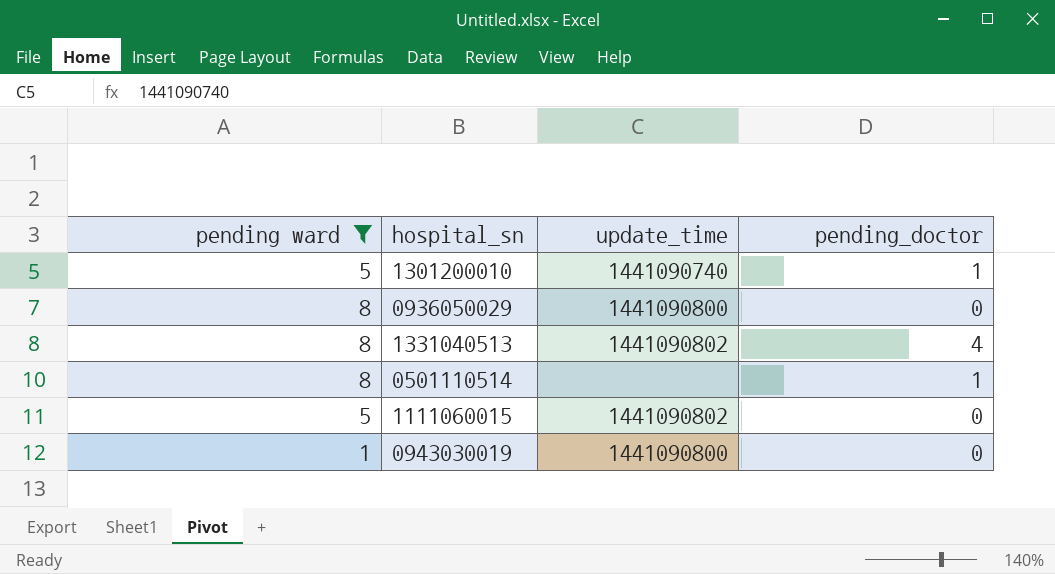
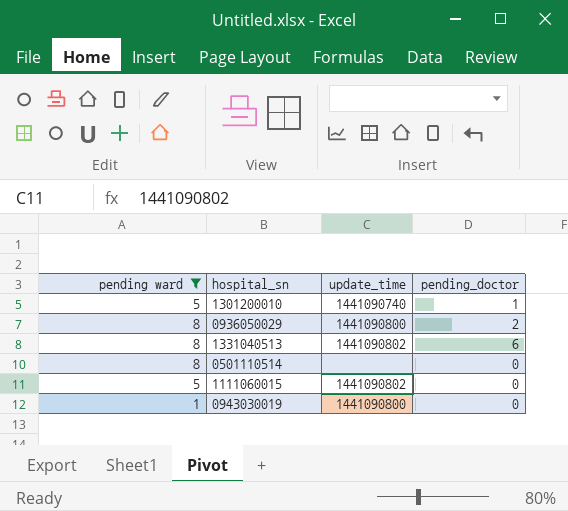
0936050029 | pending_doctor: 0 -> 2
1331040513 | pending_doctor: 4 -> 6
0501110514 | pending_doctor: 1 -> 0

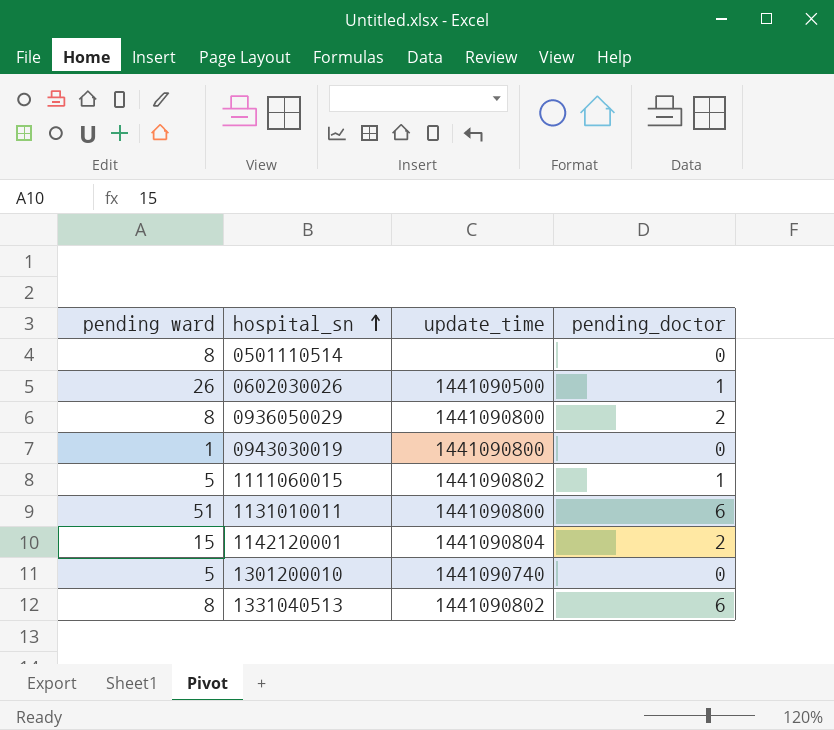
filter: pending ward <= 8 -> none
row order: none -> hospital_sn ascending
1111060015 | pending_doctor: 0 -> 1
1301200010 | pending_doctor: 1 -> 0

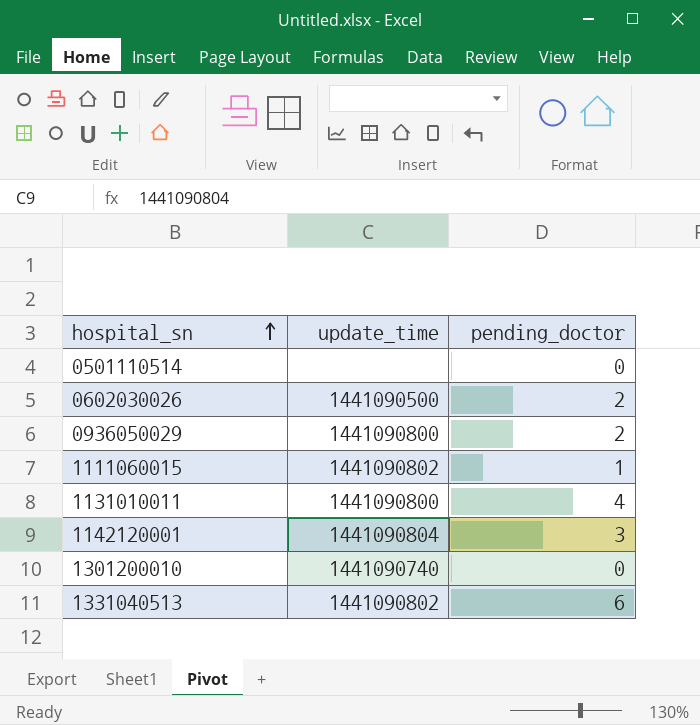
column pending ward | position: 1 -> none
row 0943030019: 1 | 1441090800 | 0 -> none
0602030026 | pending_doctor: 1 -> 2
1131010011 | pending_doctor: 6 -> 4
1142120001 | pending_doctor: 2 -> 3

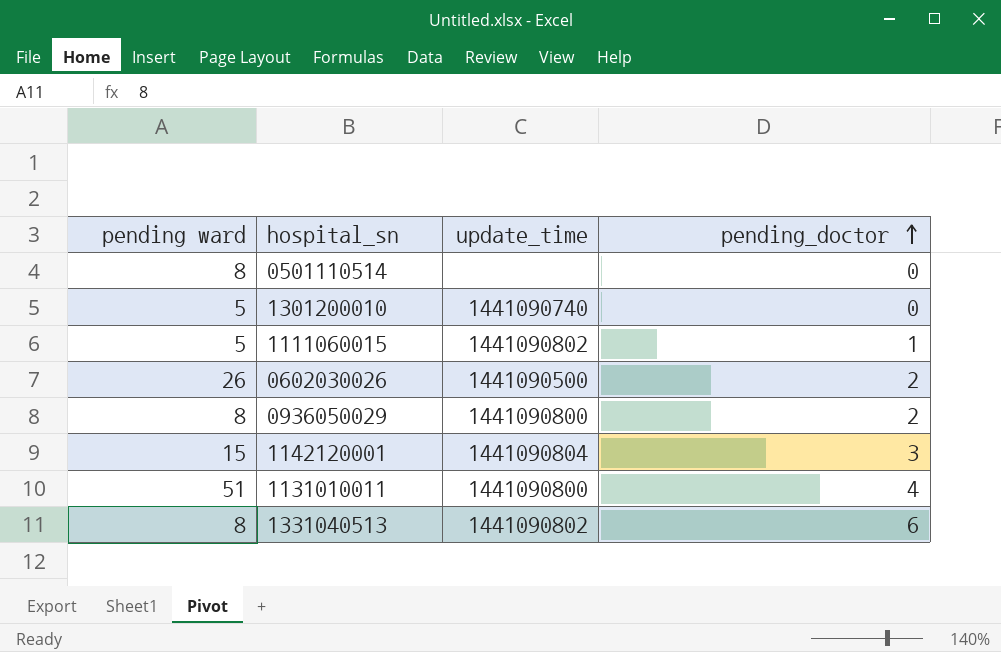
row order: hospital_sn ascending -> pending_doctor ascending
column pending ward | position: none -> 1

